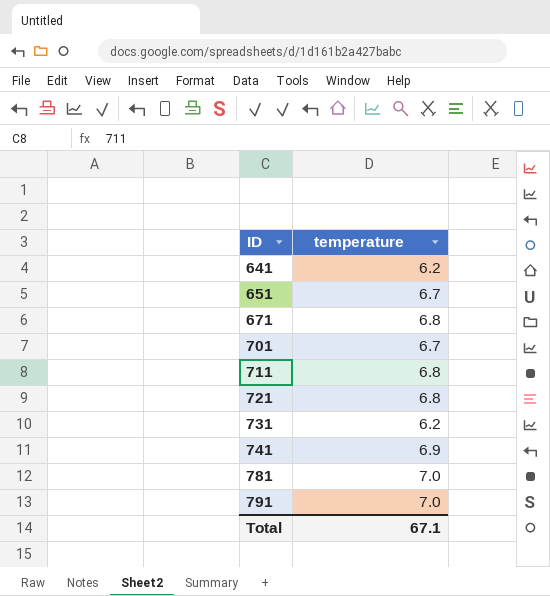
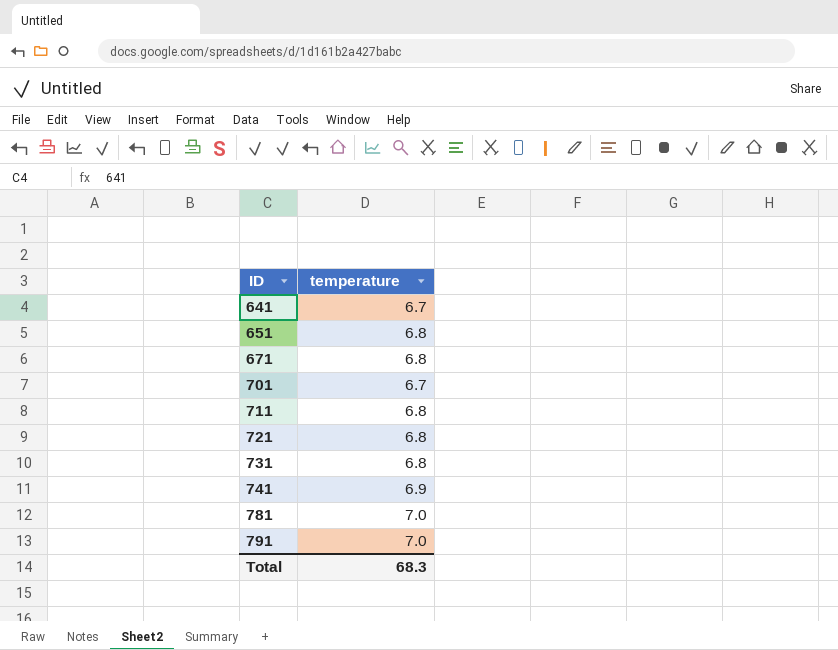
641 | temperature: 6.2 -> 6.7
651 | temperature: 6.7 -> 6.8
731 | temperature: 6.2 -> 6.8
Total | temperature: 67.1 -> 68.3

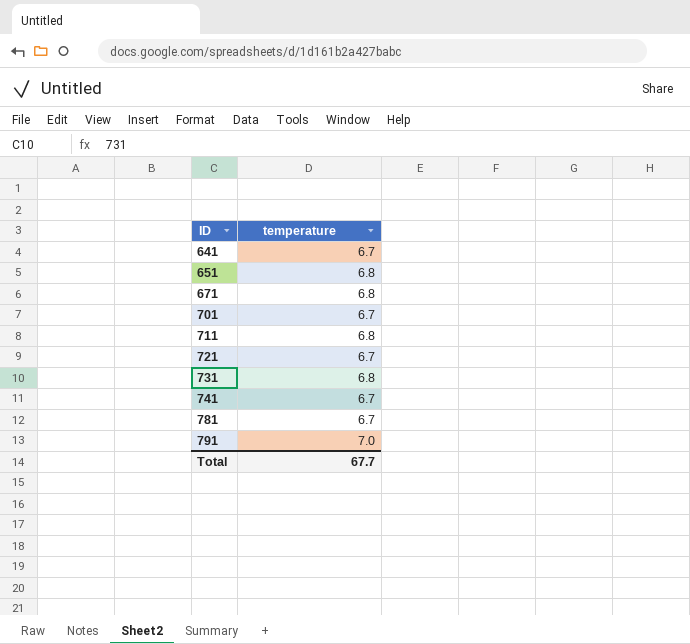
721 | temperature: 6.8 -> 6.7
741 | temperature: 6.9 -> 6.7
781 | temperature: 7.0 -> 6.7
Total | temperature: 68.3 -> 67.7

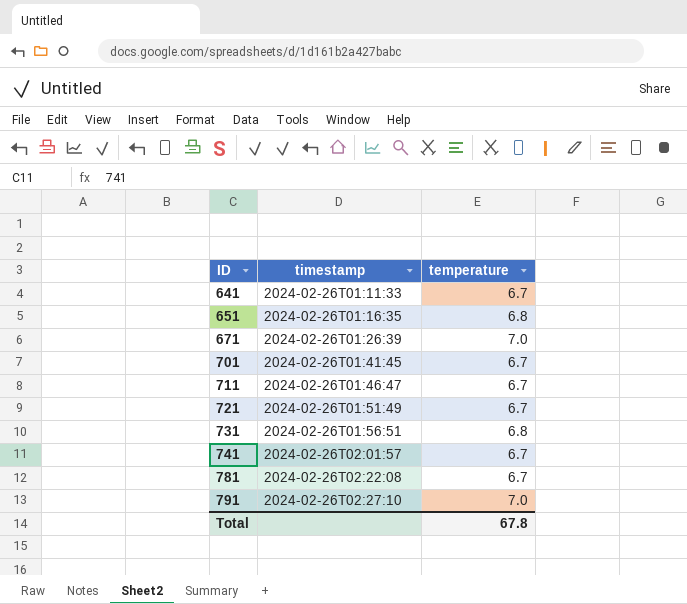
column timestamp | position: none -> 2
671 | temperature: 6.8 -> 7.0
711 | temperature: 6.8 -> 6.7
Total | temperature: 67.7 -> 67.8

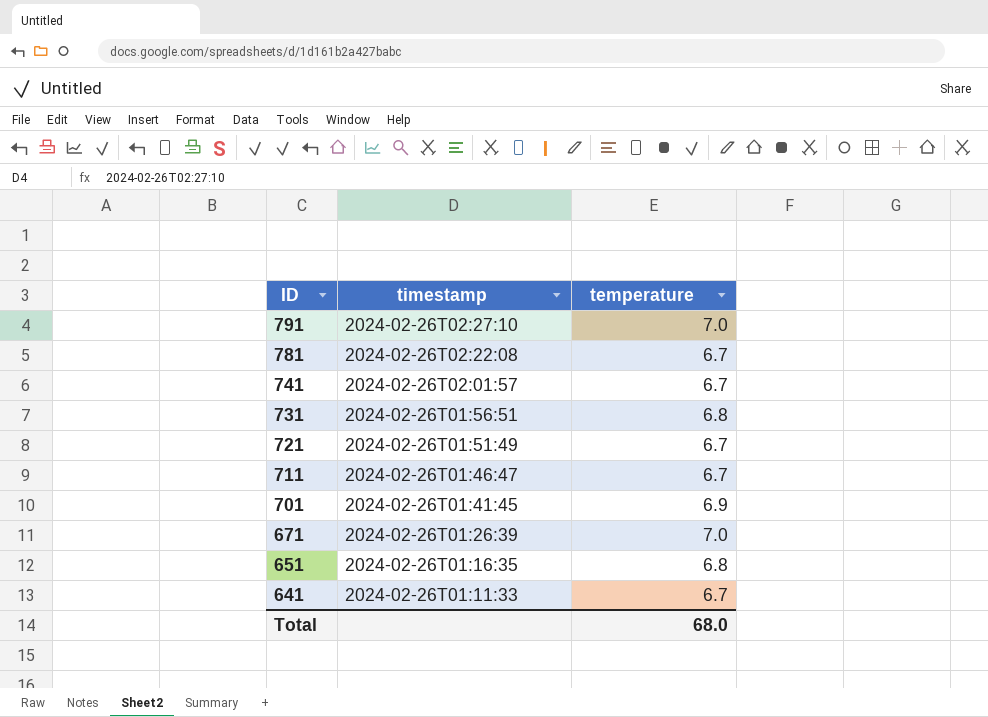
row order: ID ascending -> ID descending
701 | temperature: 6.7 -> 6.9
Total | temperature: 67.8 -> 68.0

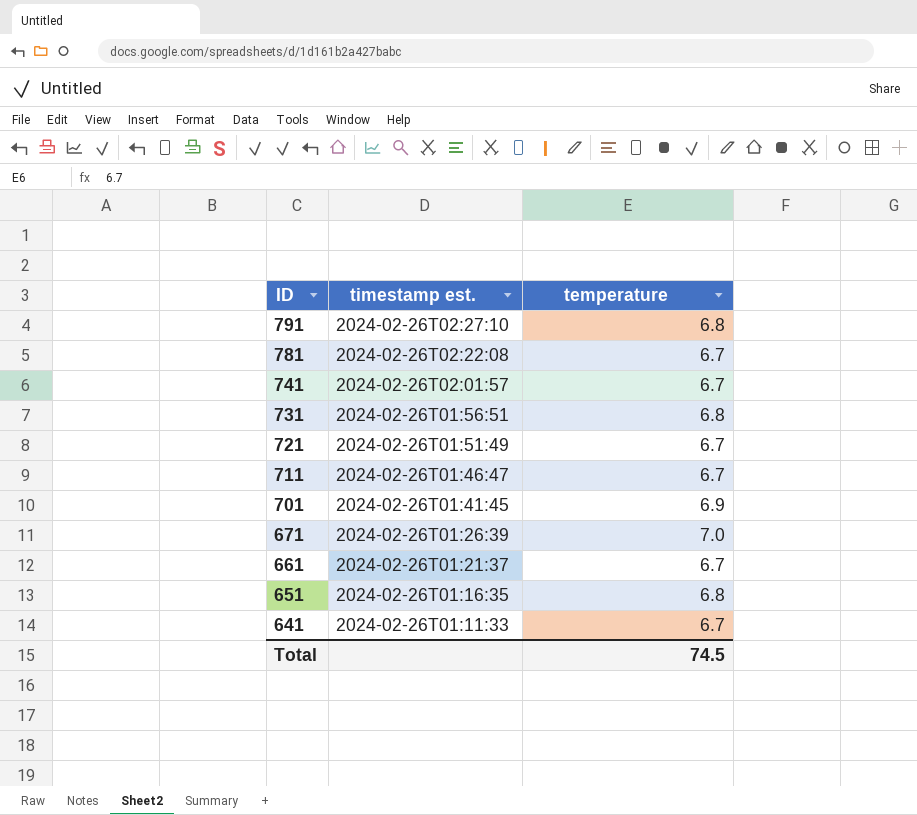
column name: timestamp -> timestamp est.
791 | temperature: 7.0 -> 6.8
row 661: none -> 2024-02-26T01:21:37 | 6.7
Total | temperature: 68.0 -> 74.5

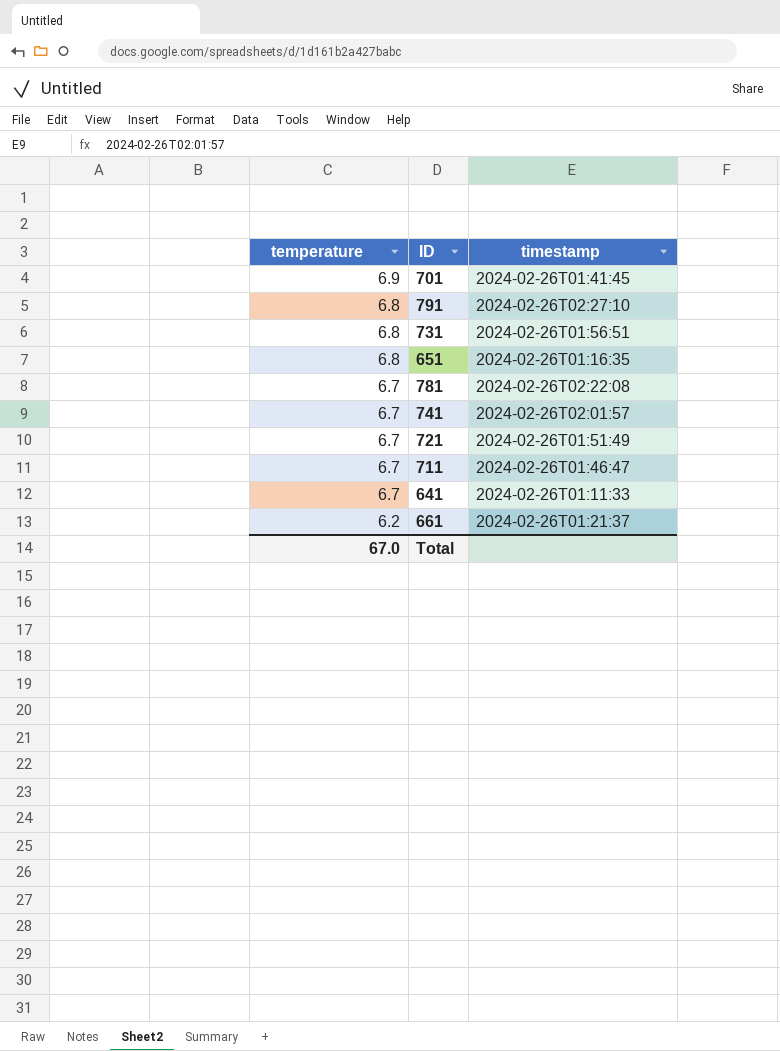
row order: ID descending -> temperature descending
column temperature | position: 3 -> 1
column name: timestamp est. -> timestamp
row 671: 2024-02-26T01:26:39 | 7.0 -> none
661 | temperature: 6.7 -> 6.2
Total | temperature: 74.5 -> 67.0

